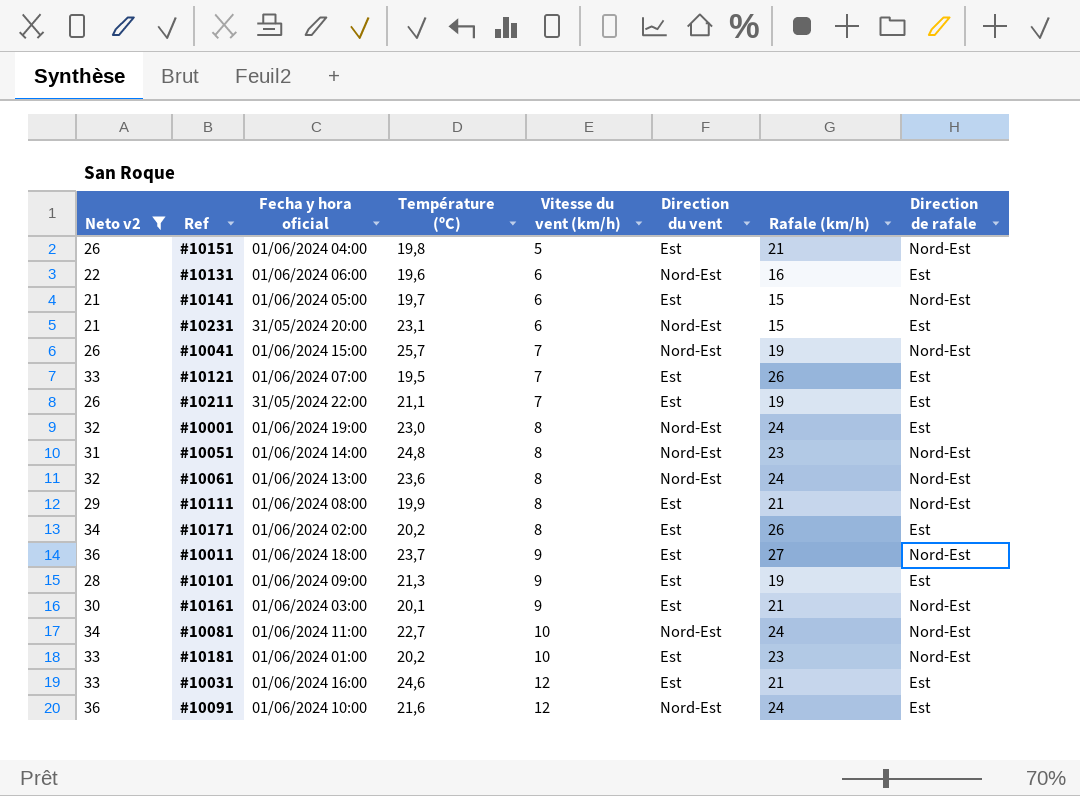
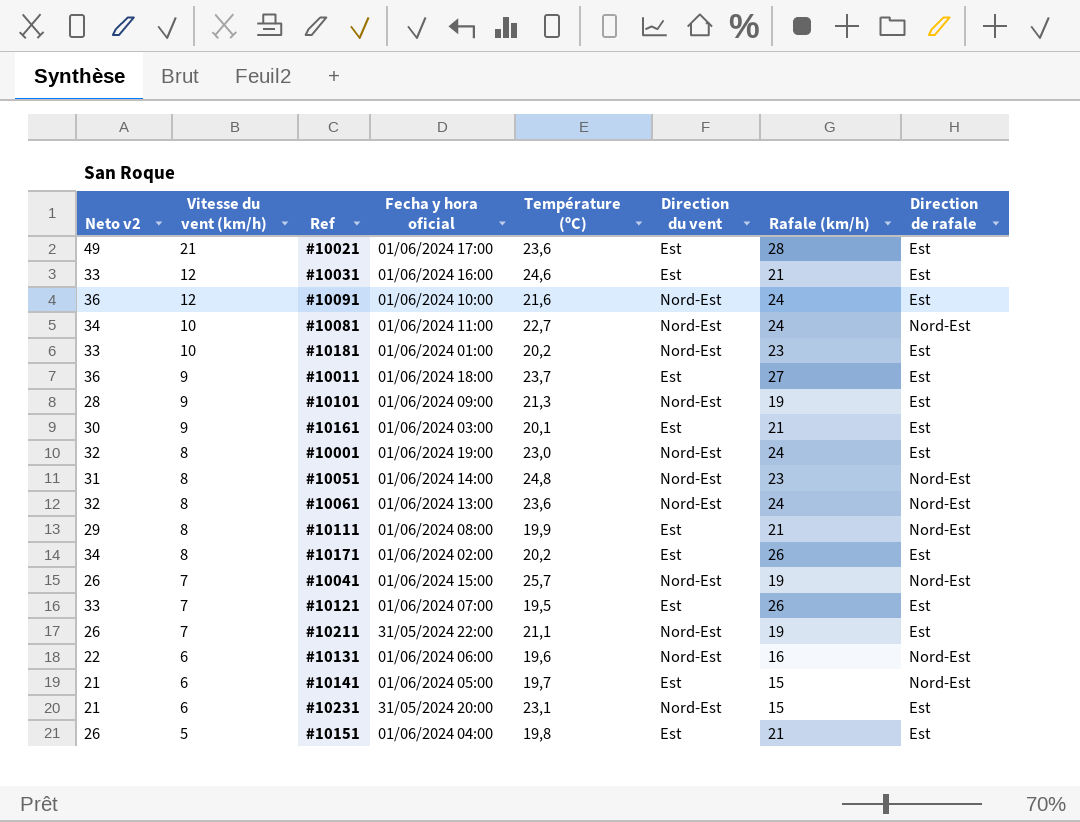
filter: Neto v2 != 49 -> none
row order: Vitesse du vent (km/h) ascending -> Vitesse du vent (km/h) descending
column Vitesse du vent (km/h) | position: 5 -> 2
#10181 | Direction du vent: Est -> Nord-Est
#10181 | Direction de rafale: Nord-Est -> Est
#10011 | Direction de rafale: Nord-Est -> Est
#10101 | Direction du vent: Est -> Nord-Est
#10161 | Direction de rafale: Nord-Est -> Est
#10211 | Direction du vent: Est -> Nord-Est
#10131 | Direction de rafale: Est -> Nord-Est
#10151 | Direction de rafale: Nord-Est -> Est

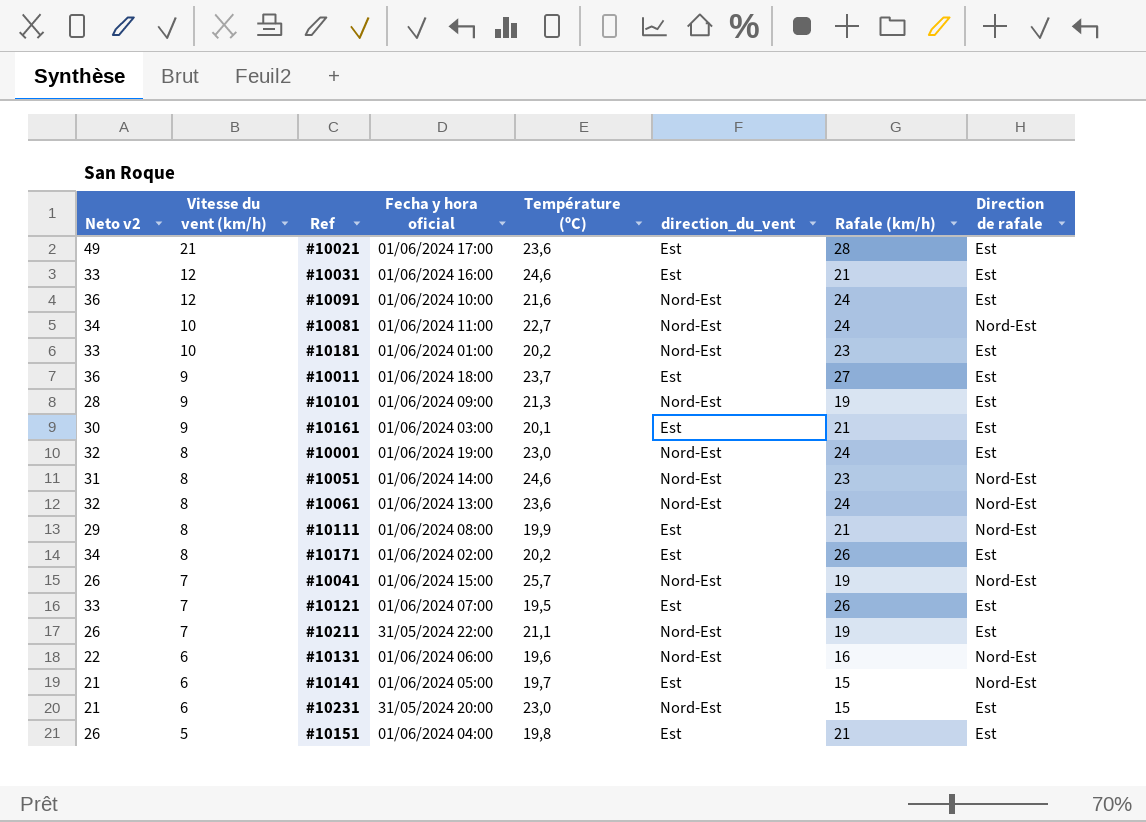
column name: Direction du vent -> direction_du_vent
#10051 | Température (ºC): 24,8 -> 24,6
#10231 | Température (ºC): 23,1 -> 23,0

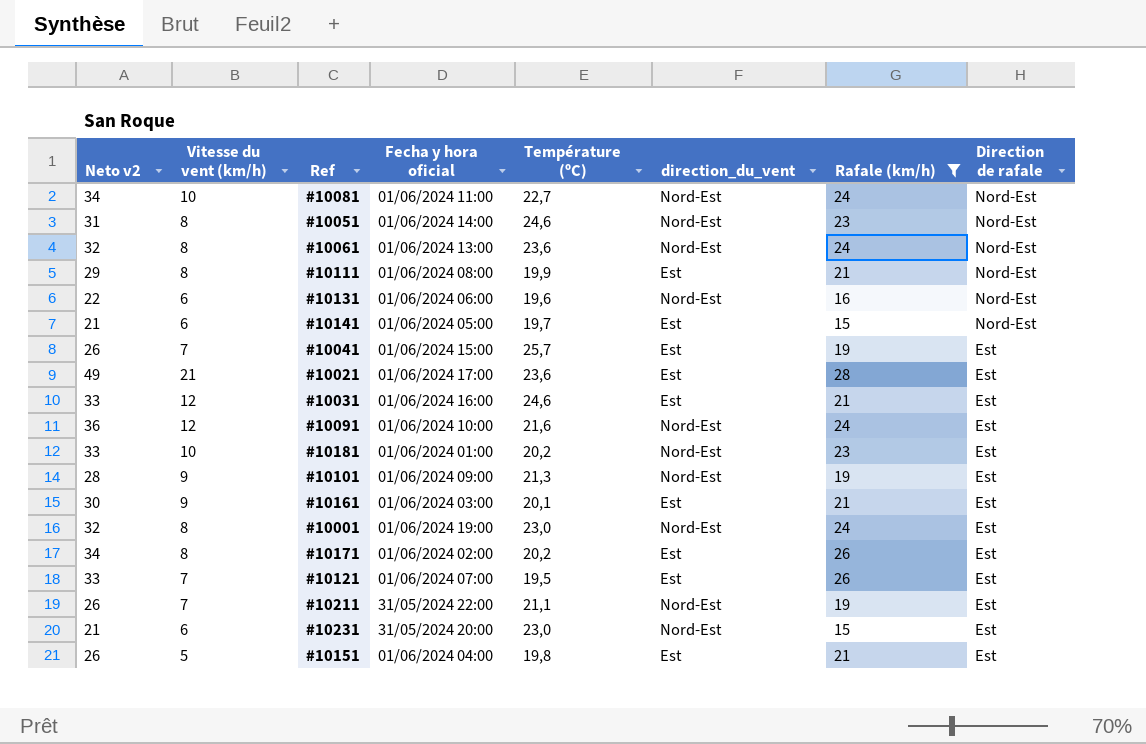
filter: none -> Rafale (km/h) != 27
row order: Vitesse du vent (km/h) descending -> Direction de rafale descending
#10041 | direction_du_vent: Nord-Est -> Est
#10041 | Direction de rafale: Nord-Est -> Est

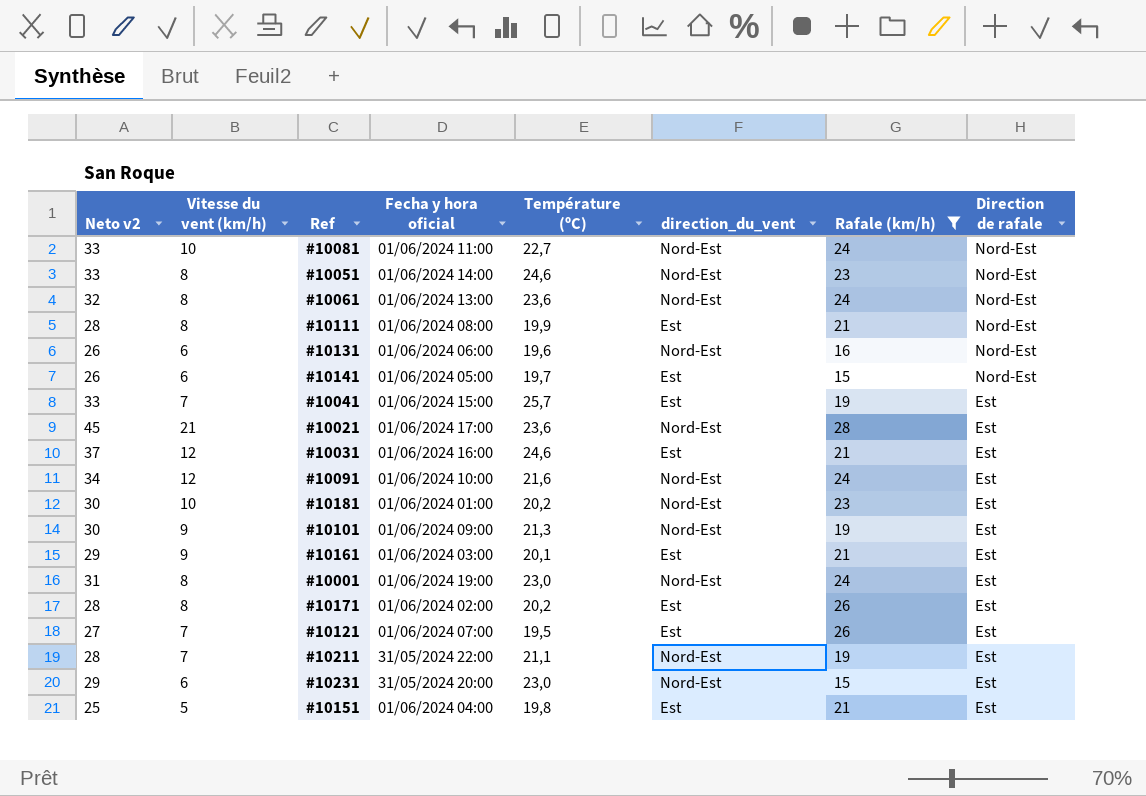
column Neto v2 | formula: [Vitesse du vent (km/h)] + [Rafale (km/h)] -> [Vitesse du vent (km/h)] + [Température (ºC)]
#10021 | direction_du_vent: Est -> Nord-Est

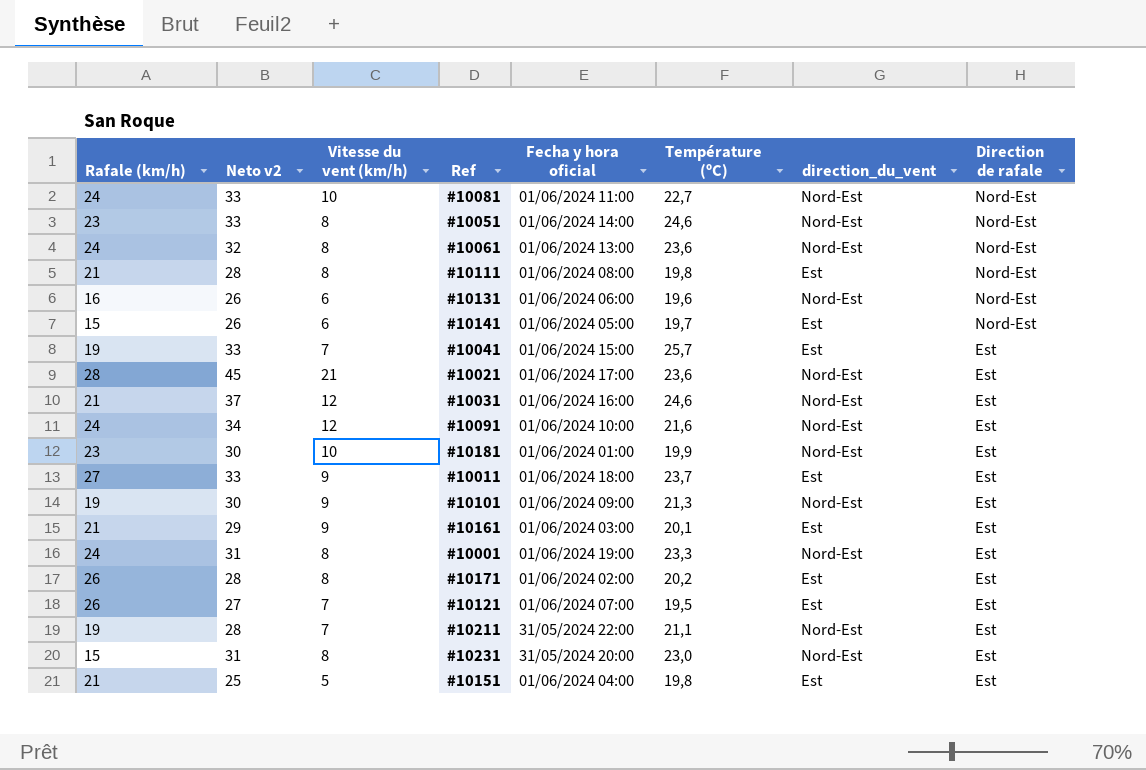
filter: Rafale (km/h) != 27 -> none
column Rafale (km/h) | position: 7 -> 1
#10111 | Température (ºC): 19,9 -> 19,8
#10031 | direction_du_vent: Est -> Nord-Est
#10181 | Température (ºC): 20,2 -> 19,9
#10001 | Température (ºC): 23,0 -> 23,3
#10231 | Neto v2: 29 -> 31
#10231 | Vitesse du vent (km/h): 6 -> 8

